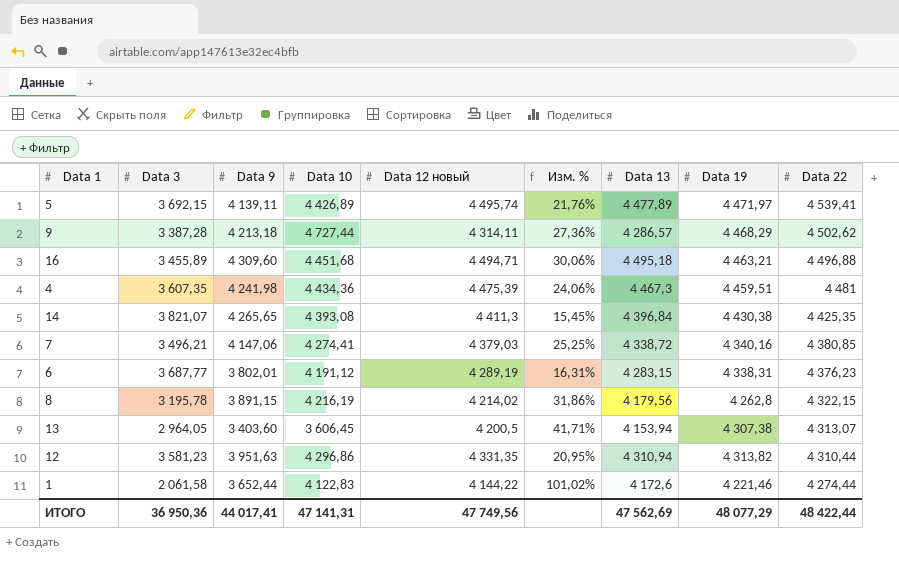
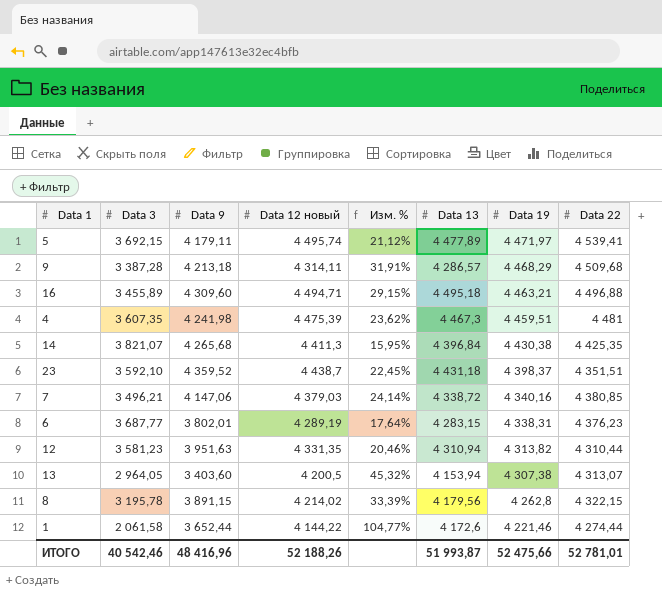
row order: Data 22 descending -> Data 19 descending
column Data 10 | position: 4 -> none
column Изм. % | formula: ([Data 12 новый] - [Data 3]) / [Data 3] -> ([Data 19] - [Data 3]) / [Data 3]
5 | Data 9: 4 139,11 -> 4 179,11
9 | Data 22: 4 502,62 -> 4 509,68
14 | Data 9: 4 265,65 -> 4 265,68
row 23: none -> 3 592,10 | 4 359,52 | 4 438,7 | 22,45% | 4 431,18 | 4 398,37 | 4 351,51
ИТОГО | Data 3: 36 950,36 -> 40 542,46
ИТОГО | Data 9: 44 017,41 -> 48 416,96
ИТОГО | Data 12 новый: 47 749,56 -> 52 188,26
ИТОГО | Data 13: 47 562,69 -> 51 993,87
ИТОГО | Data 19: 48 077,29 -> 52 475,66
ИТОГО | Data 22: 48 422,44 -> 52 781,01

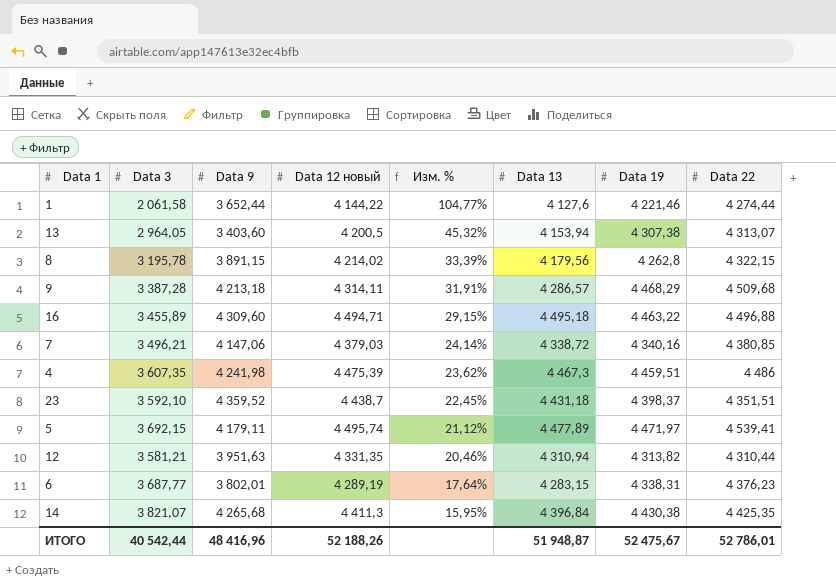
row order: Data 19 descending -> Изм. % descending
1 | Data 13: 4 172,6 -> 4 127,6
16 | Data 19: 4 463,21 -> 4 463,22
4 | Data 22: 4 481 -> 4 486
12 | Data 3: 3 581,23 -> 3 581,21
ИТОГО | Data 3: 40 542,46 -> 40 542,44
ИТОГО | Data 13: 51 993,87 -> 51 948,87
ИТОГО | Data 19: 52 475,66 -> 52 475,67
ИТОГО | Data 22: 52 781,01 -> 52 786,01

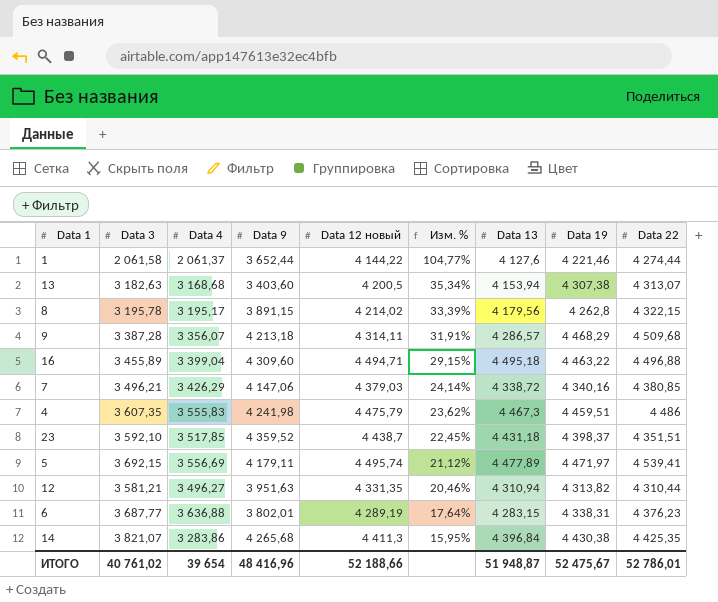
column Data 4 | position: none -> 3
13 | Data 3: 2 964,05 -> 3 182,63
13 | Изм. %: 45,32% -> 35,34%
4 | Data 12 новый: 4 475,39 -> 4 475,79
ИТОГО | Data 3: 40 542,44 -> 40 761,02
ИТОГО | Data 12 новый: 52 188,26 -> 52 188,66

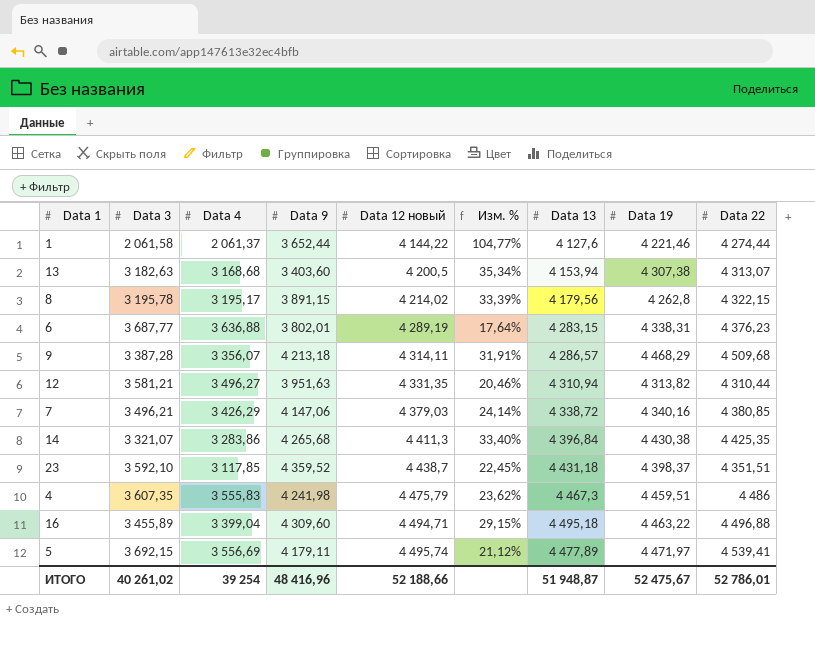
row order: Изм. % descending -> Data 12 новый ascending
14 | Data 3: 3 821,07 -> 3 321,07
14 | Изм. %: 15,95% -> 33,40%
23 | Data 4: 3 517,85 -> 3 117,85
ИТОГО | Data 3: 40 761,02 -> 40 261,02
ИТОГО | Data 4: 39 654 -> 39 254

